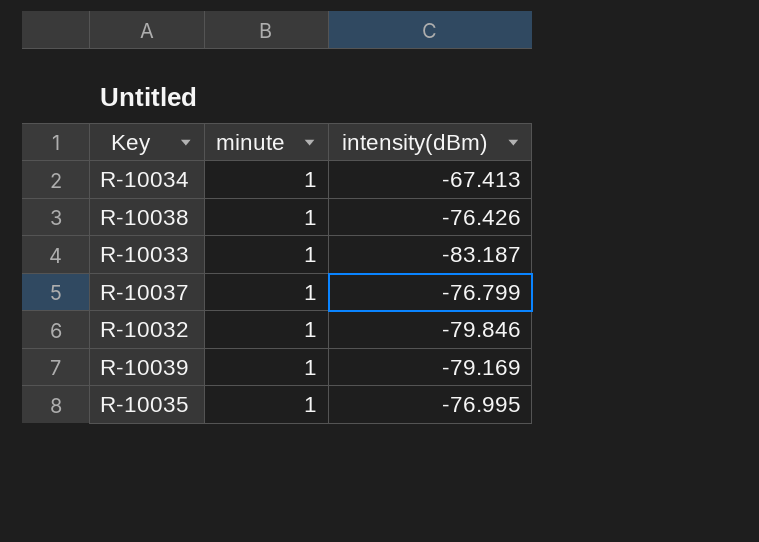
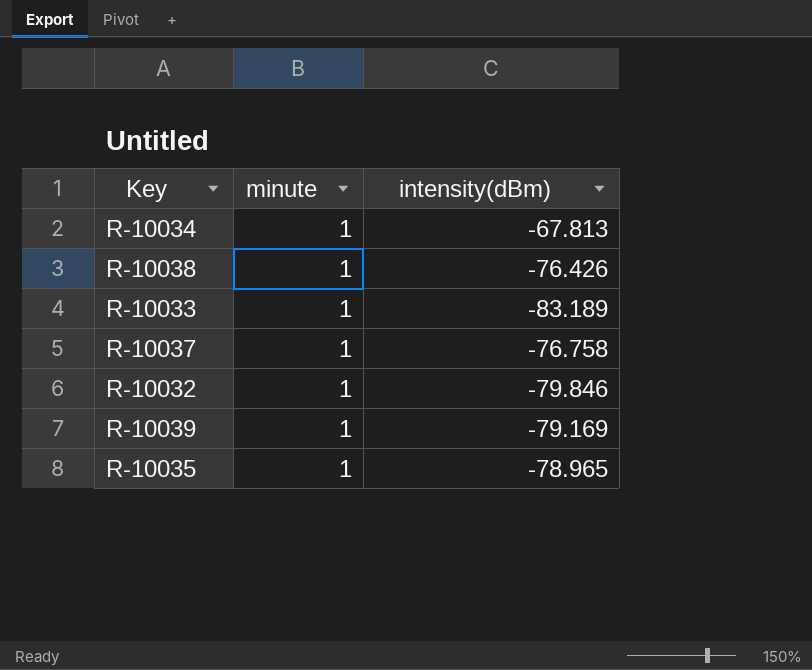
R-10034 | intensity(dBm): -67.413 -> -67.813
R-10033 | intensity(dBm): -83.187 -> -83.189
R-10037 | intensity(dBm): -76.799 -> -76.758
R-10035 | intensity(dBm): -76.995 -> -78.965

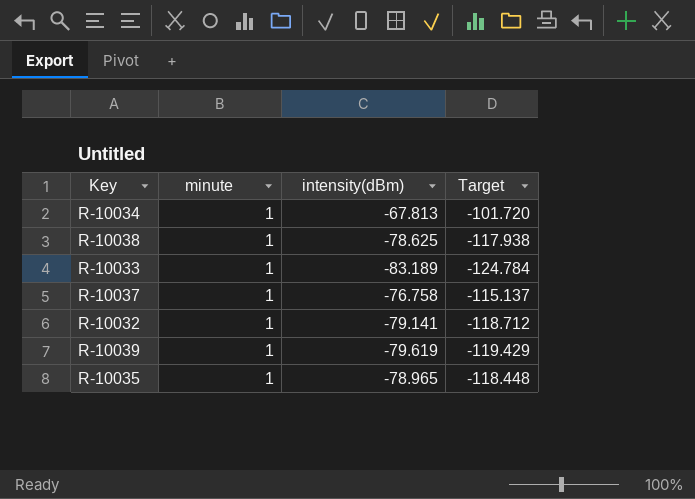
column Target | formula: none -> [intensity(dBm)] * 1.5
R-10038 | intensity(dBm): -76.426 -> -78.625
R-10032 | intensity(dBm): -79.846 -> -79.141
R-10039 | intensity(dBm): -79.169 -> -79.619

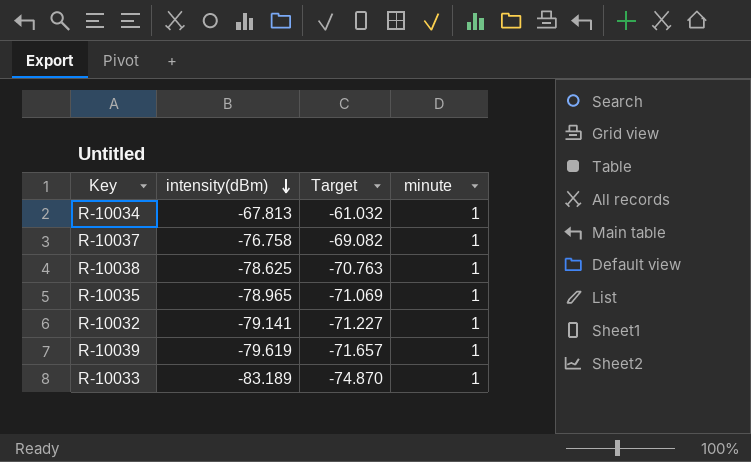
row order: none -> intensity(dBm) descending
column Target | formula: [intensity(dBm)] * 1.5 -> [intensity(dBm)] * 0.9
column minute | position: 2 -> 4

